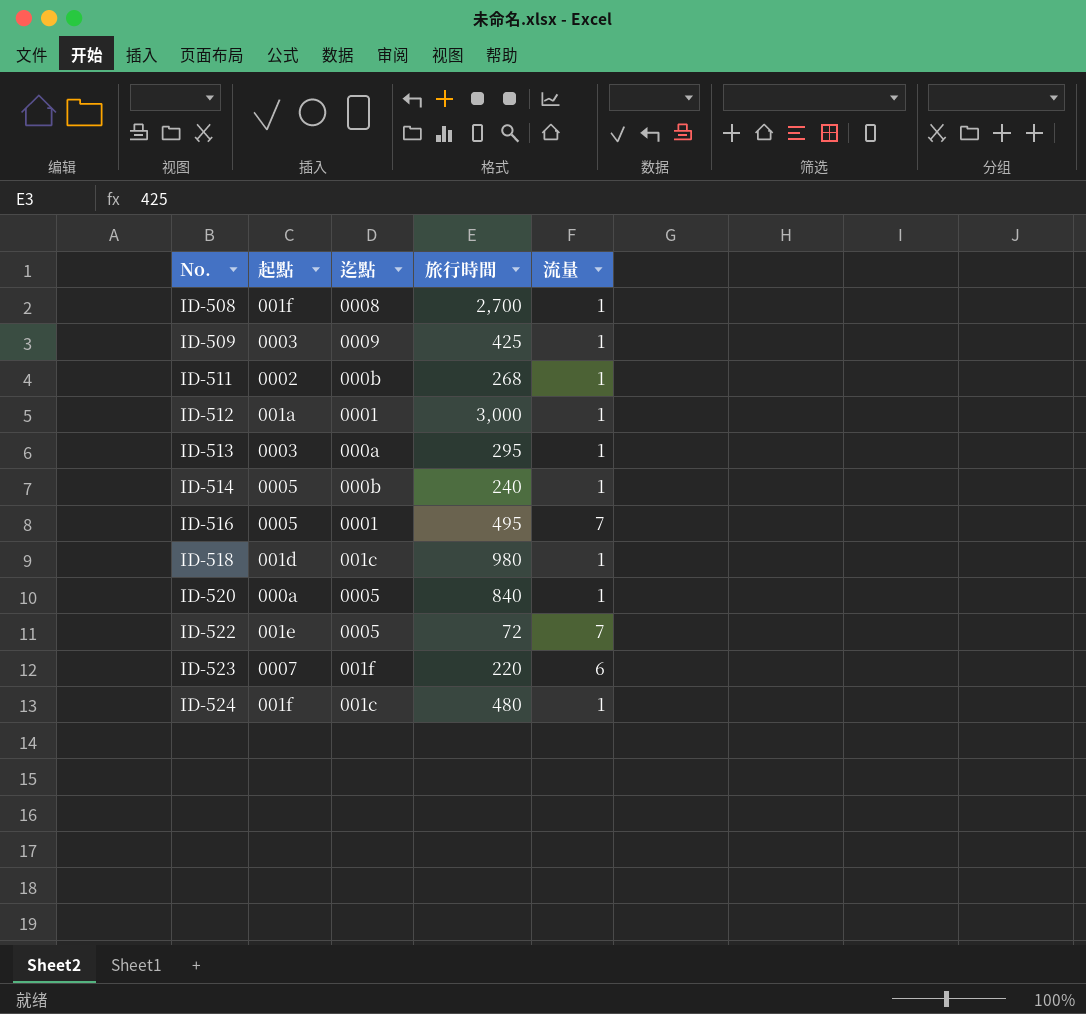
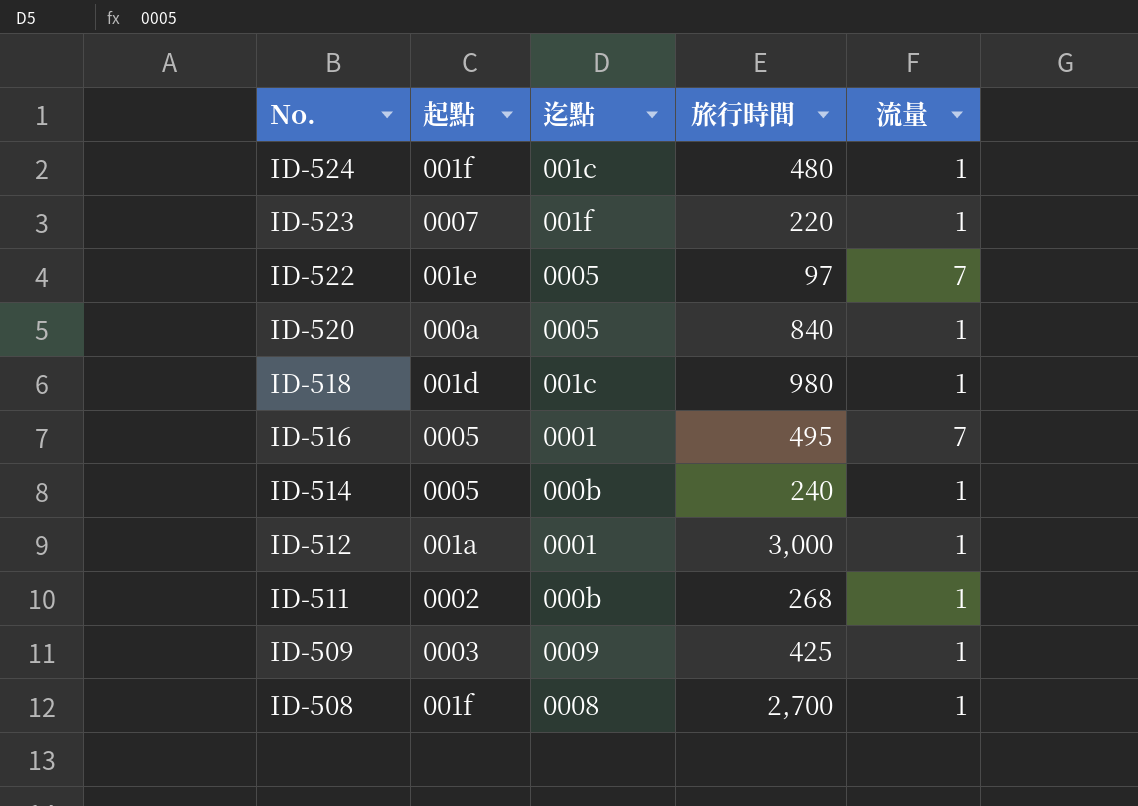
row order: No. ascending -> No. descending
row ID-513: 0003 | 000a | 295 | 1 -> none
ID-523 | 流量: 6 -> 1
ID-522 | 旅行時間: 72 -> 97

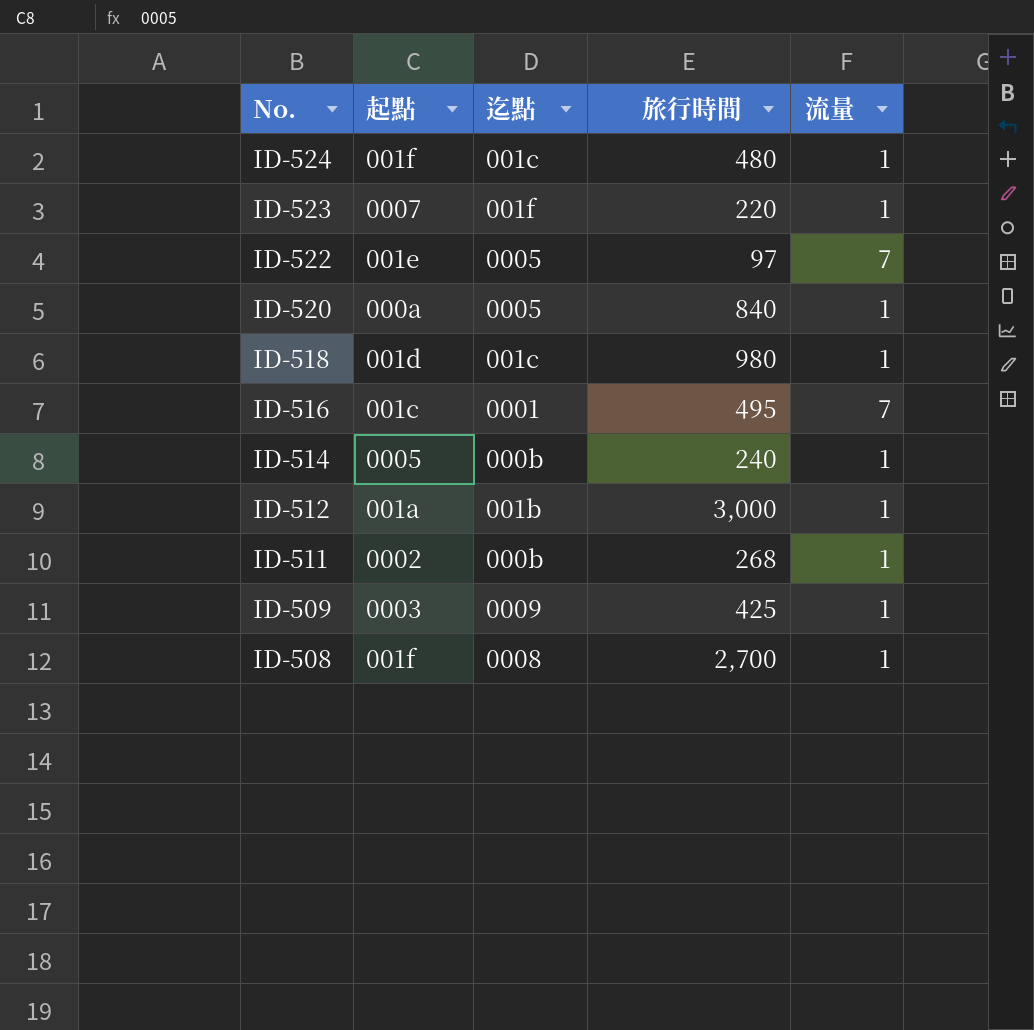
ID-516 | 起點: 0005 -> 001c
ID-512 | 迄點: 0001 -> 001b

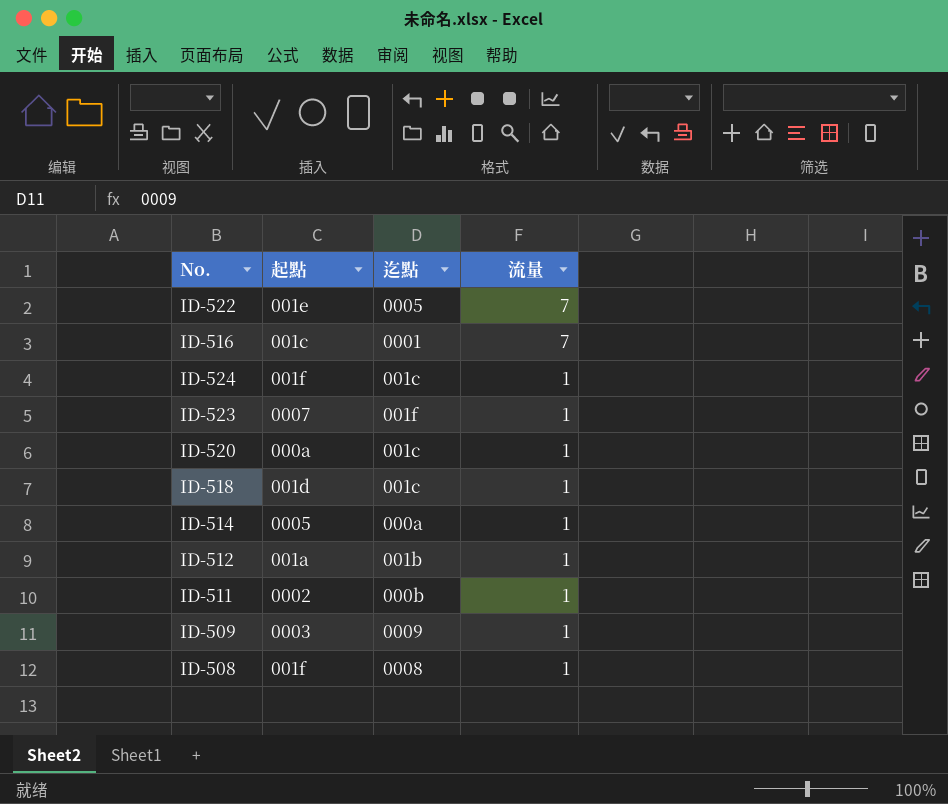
row order: No. descending -> 流量 descending
column 旅行時間 | position: 4 -> none
ID-520 | 迄點: 0005 -> 001c
ID-514 | 迄點: 000b -> 000a

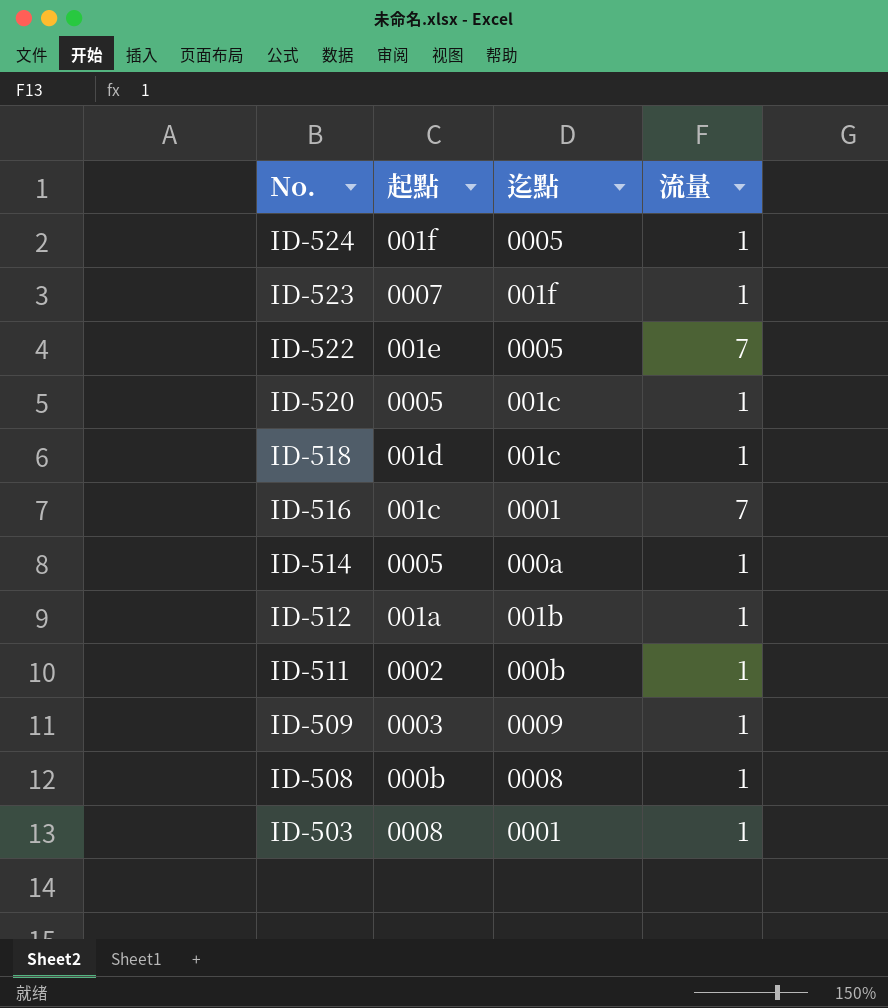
row order: 流量 descending -> No. descending
ID-524 | 迄點: 001c -> 0005
ID-520 | 起點: 000a -> 0005
ID-508 | 起點: 001f -> 000b
row ID-503: none -> 0008 | 0001 | 1

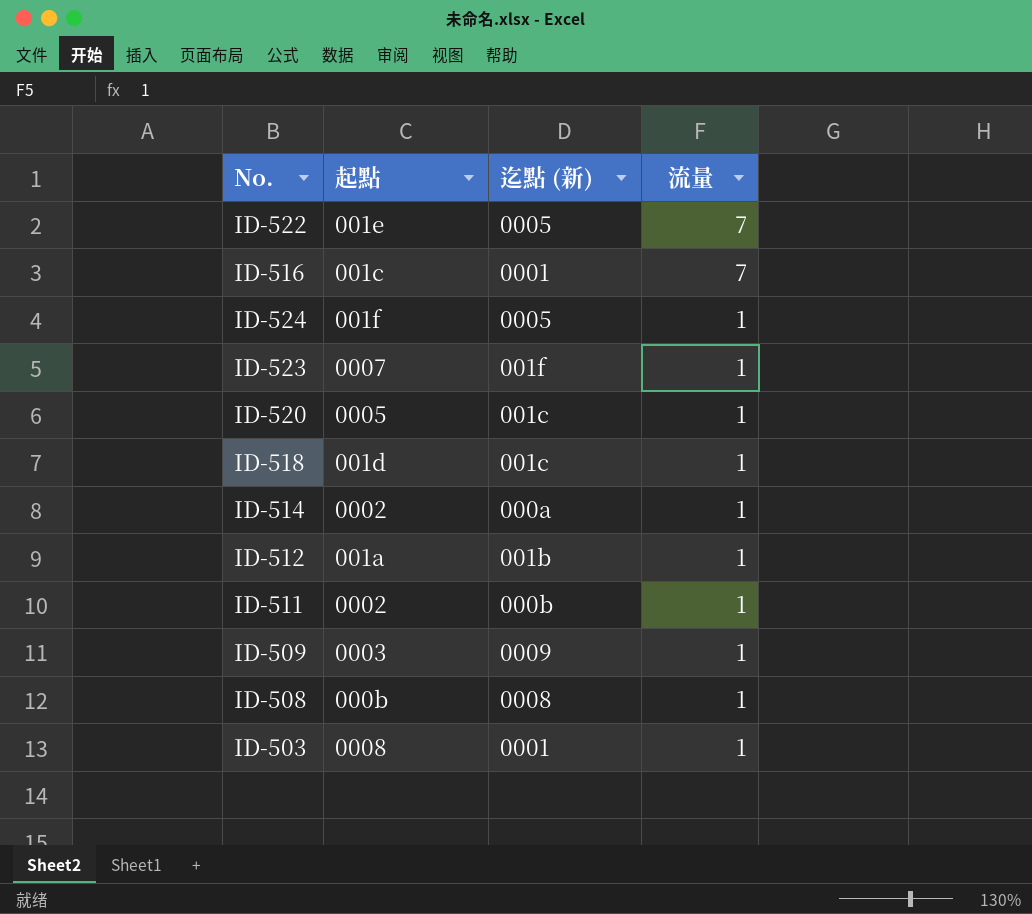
row order: No. descending -> 流量 descending
column name: 迄點 -> 迄點 (新)
ID-514 | 起點: 0005 -> 0002

